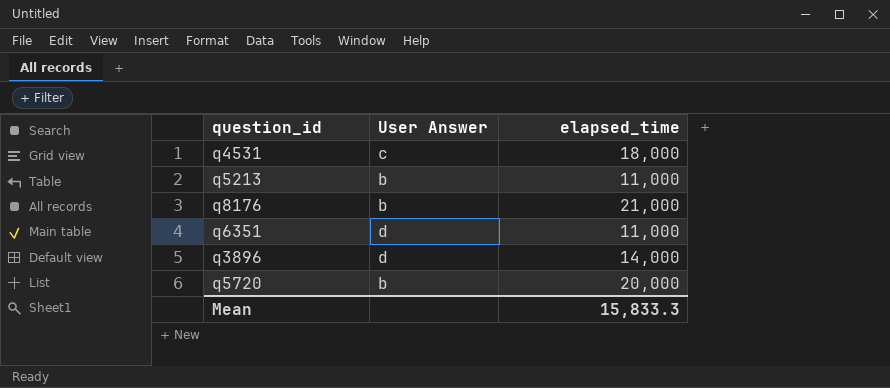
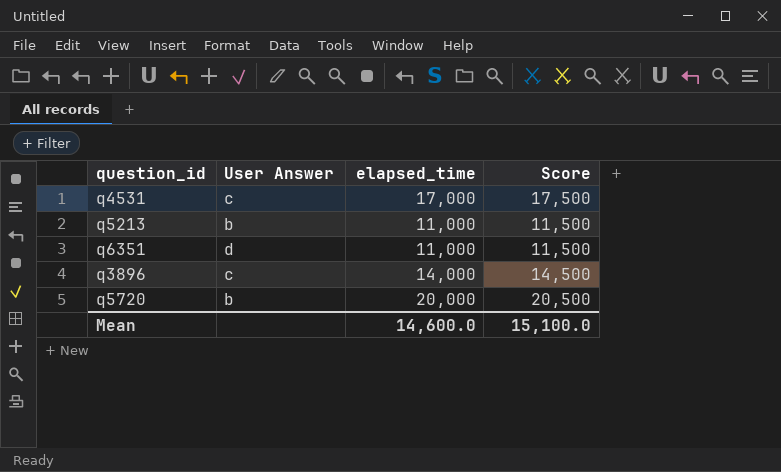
column Score | formula: none -> [elapsed_time] + 500
row q8176: b | 21,000 -> none
q4531 | elapsed_time: 18,000 -> 17,000
q3896 | User Answer: d -> c
Mean | elapsed_time: 15,833.3 -> 14,600.0

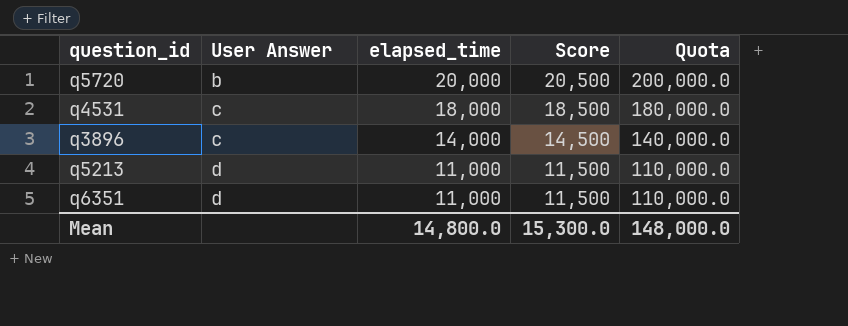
row order: none -> User Answer ascending
column Quota | formula: none -> [elapsed_time] * 10
q4531 | elapsed_time: 17,000 -> 18,000
q4531 | Score: 17,500 -> 18,500
q5213 | User Answer: b -> d
Mean | elapsed_time: 14,600.0 -> 14,800.0
Mean | Score: 15,100.0 -> 15,300.0

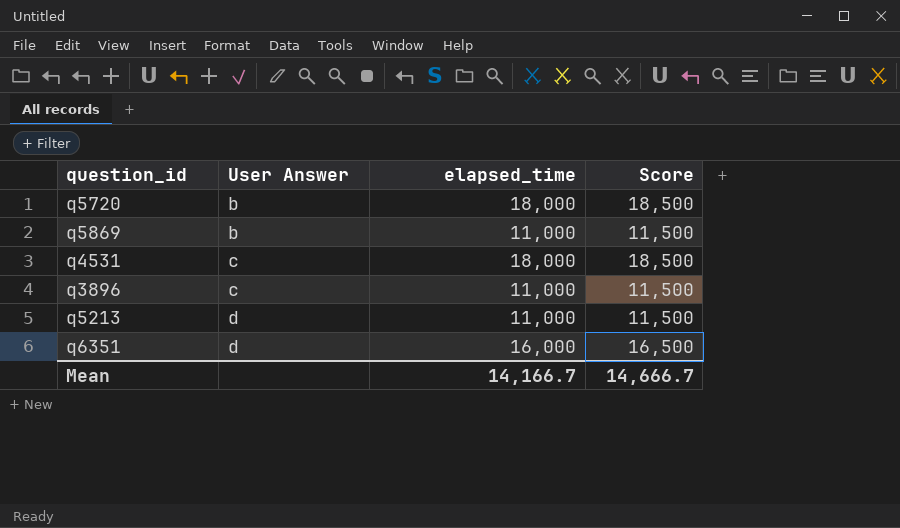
column Quota | formula: [elapsed_time] * 10 -> none
q5720 | elapsed_time: 20,000 -> 18,000
q5720 | Score: 20,500 -> 18,500
row q5869: none -> b | 11,000 | 11,500
q3896 | elapsed_time: 14,000 -> 11,000
q3896 | Score: 14,500 -> 11,500
q6351 | elapsed_time: 11,000 -> 16,000
q6351 | Score: 11,500 -> 16,500
Mean | elapsed_time: 14,800.0 -> 14,166.7
Mean | Score: 15,300.0 -> 14,666.7

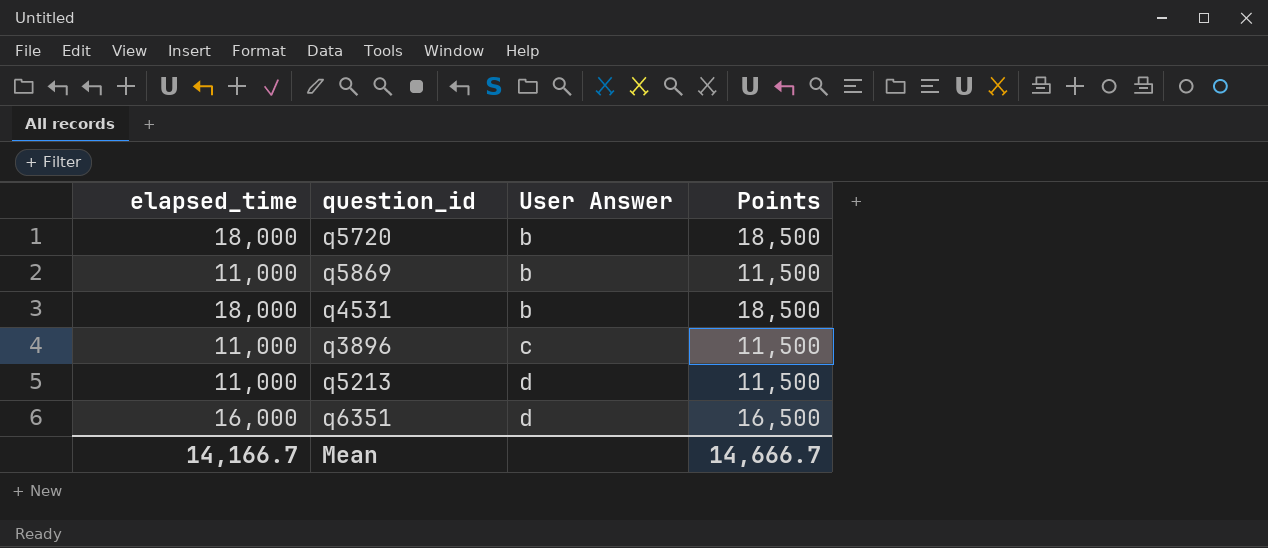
column elapsed_time | position: 3 -> 1
column name: Score -> Points
q4531 | User Answer: c -> b

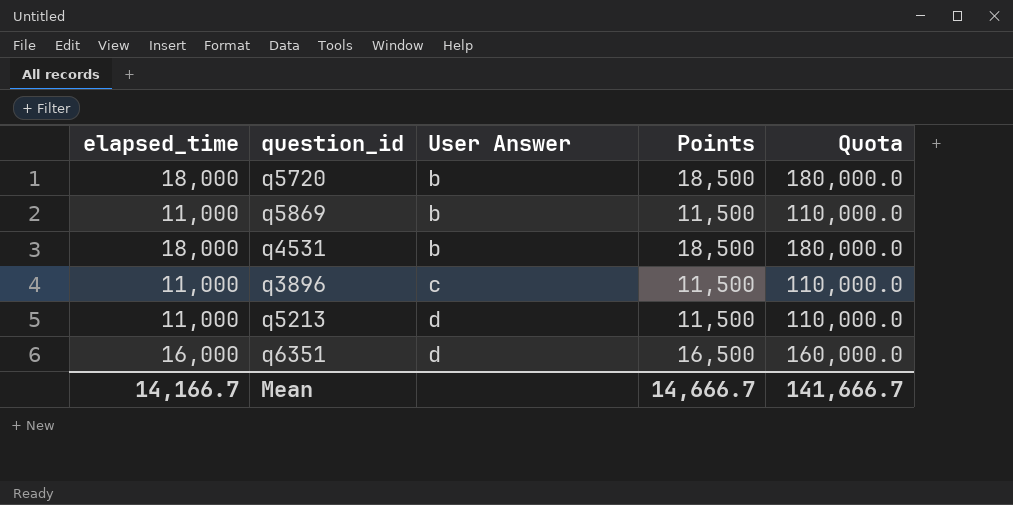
column Quota | formula: none -> [elapsed_time] * 10

